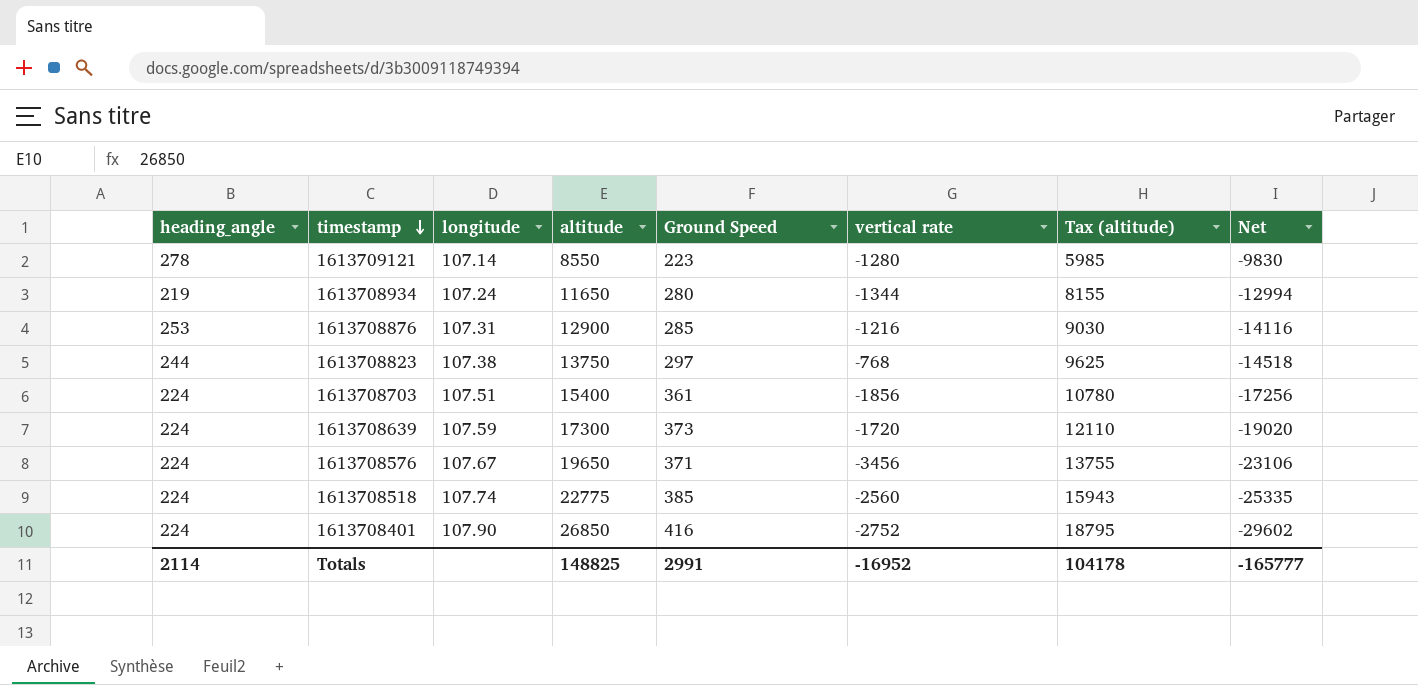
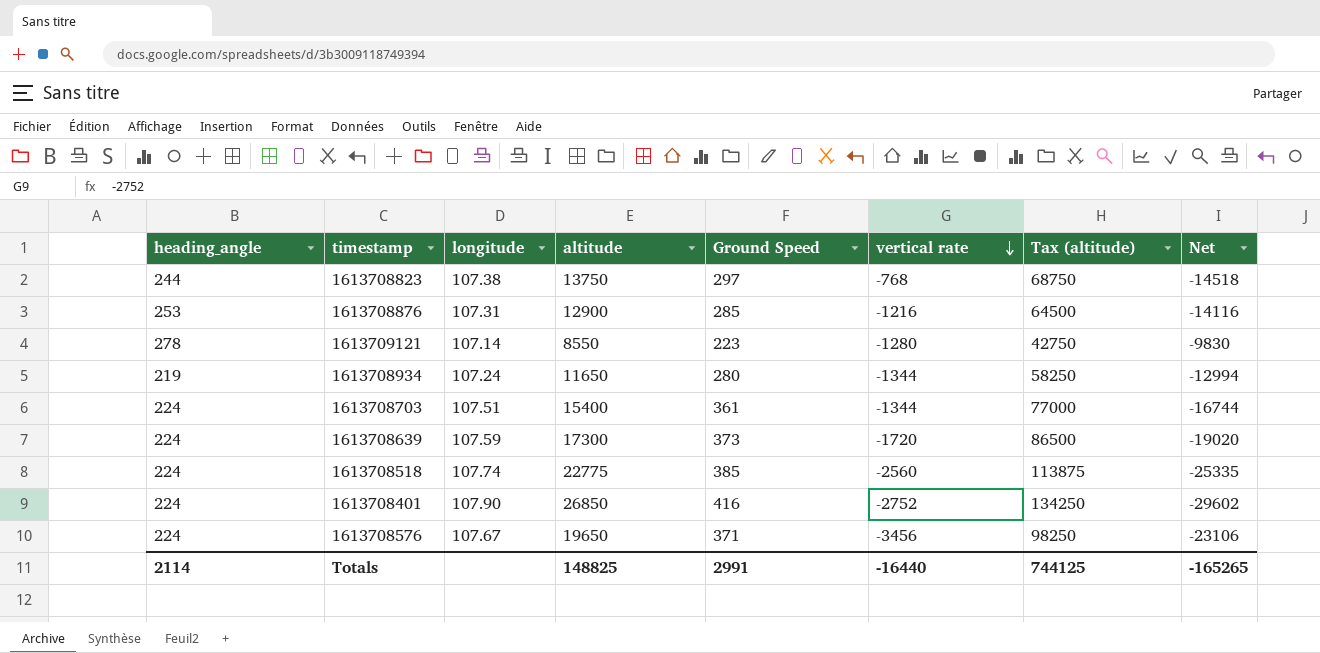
row order: timestamp descending -> vertical rate descending
column Tax (altitude) | formula: [altitude] * 0.7 -> [altitude] * 5
1613708703 | vertical rate: -1856 -> -1344
1613708703 | Net: -17256 -> -16744
Totals | vertical rate: -16952 -> -16440
Totals | Tax (altitude): 104178 -> 744125
Totals | Net: -165777 -> -165265

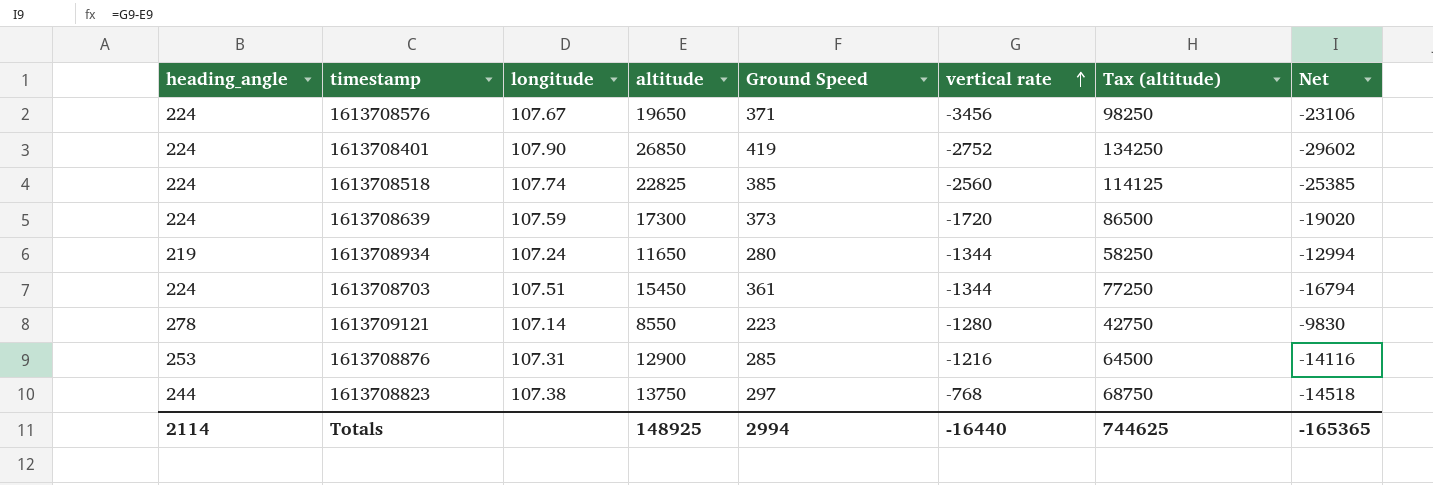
row order: vertical rate descending -> vertical rate ascending
1613708401 | Ground Speed: 416 -> 419
1613708518 | altitude: 22775 -> 22825
1613708518 | Tax (altitude): 113875 -> 114125
1613708518 | Net: -25335 -> -25385
1613708703 | altitude: 15400 -> 15450
1613708703 | Tax (altitude): 77000 -> 77250
1613708703 | Net: -16744 -> -16794
Totals | altitude: 148825 -> 148925
Totals | Ground Speed: 2991 -> 2994
Totals | Tax (altitude): 744125 -> 744625
Totals | Net: -165265 -> -165365

